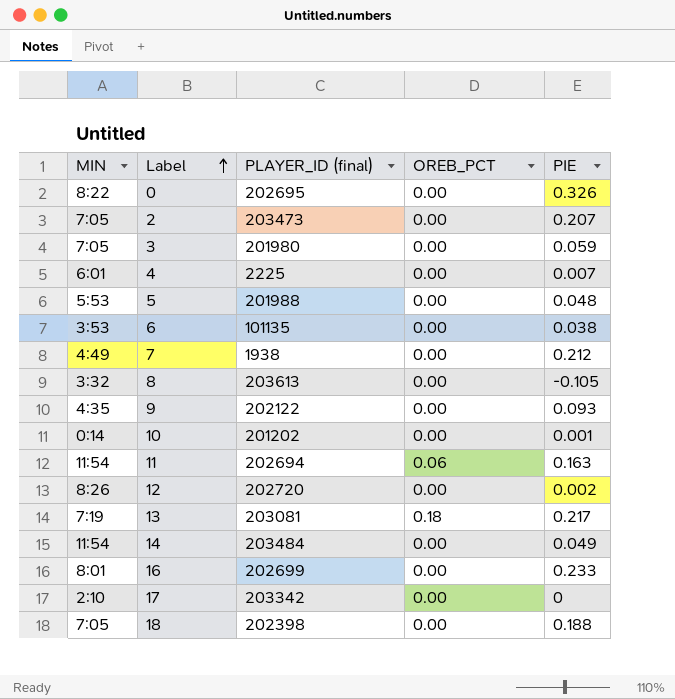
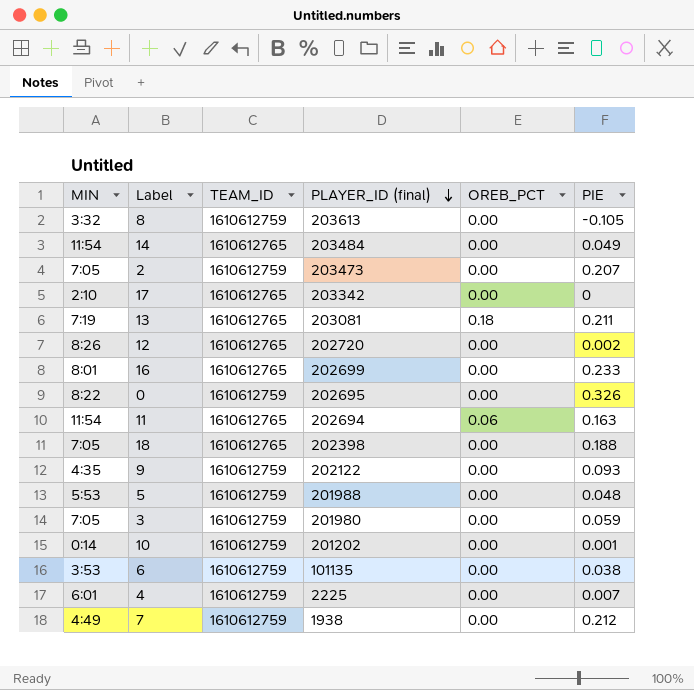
row order: Label ascending -> PLAYER_ID (final) descending
column TEAM_ID | position: none -> 3
13 | PIE: 0.217 -> 0.211

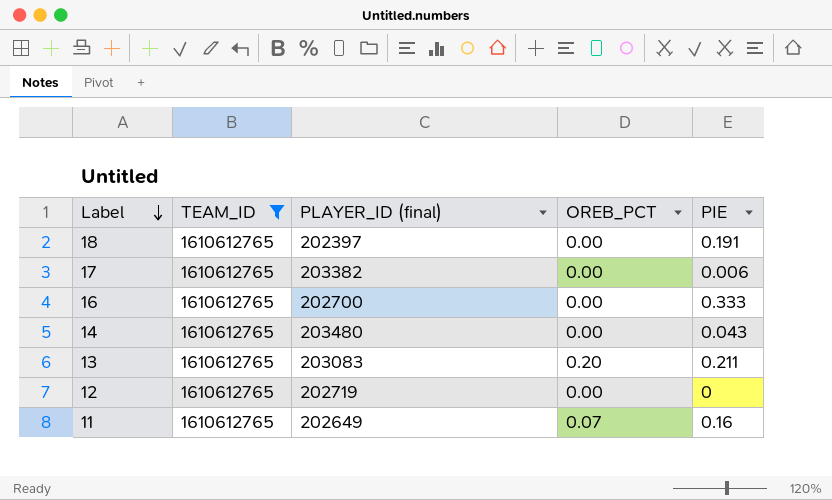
filter: none -> TEAM_ID = 1610612765
row order: PLAYER_ID (final) descending -> Label descending
column MIN | position: 1 -> none
18 | PLAYER_ID (final): 202398 -> 202397
18 | PIE: 0.188 -> 0.191
17 | PLAYER_ID (final): 203342 -> 203382
17 | PIE: 0 -> 0.006
16 | PLAYER_ID (final): 202699 -> 202700
16 | PIE: 0.233 -> 0.333
14 | PLAYER_ID (final): 203484 -> 203480
14 | PIE: 0.049 -> 0.043
13 | PLAYER_ID (final): 203081 -> 203083
13 | OREB_PCT: 0.18 -> 0.20
12 | PLAYER_ID (final): 202720 -> 202719
12 | PIE: 0.002 -> 0
11 | PLAYER_ID (final): 202694 -> 202649
11 | OREB_PCT: 0.06 -> 0.07
11 | PIE: 0.163 -> 0.16

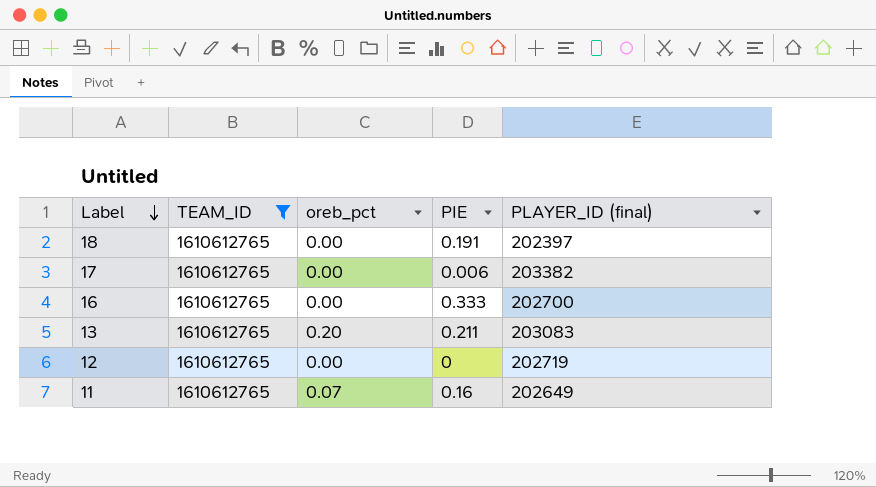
column name: OREB_PCT -> oreb_pct
column PLAYER_ID (final) | position: 3 -> 5
row 14: 1610612765 | 203480 | 0.00 | 0.043 -> none

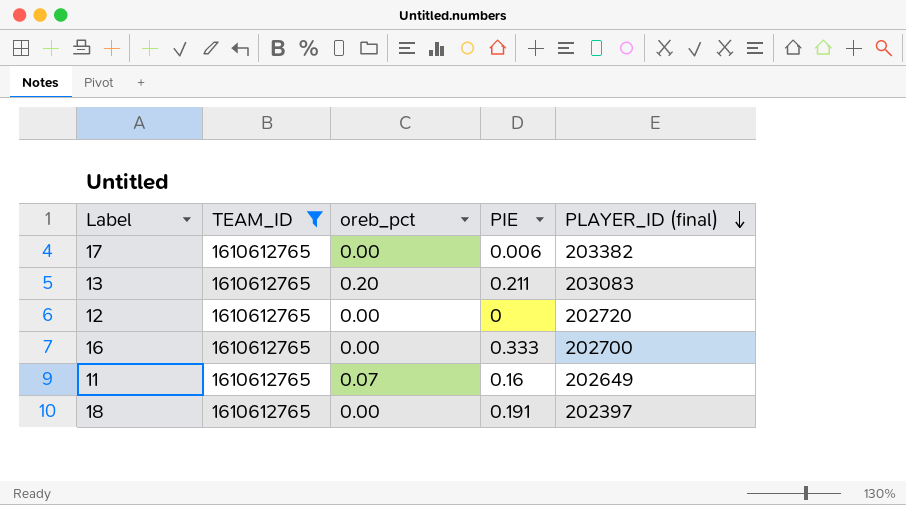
row order: Label descending -> PLAYER_ID (final) descending
12 | PLAYER_ID (final): 202719 -> 202720

